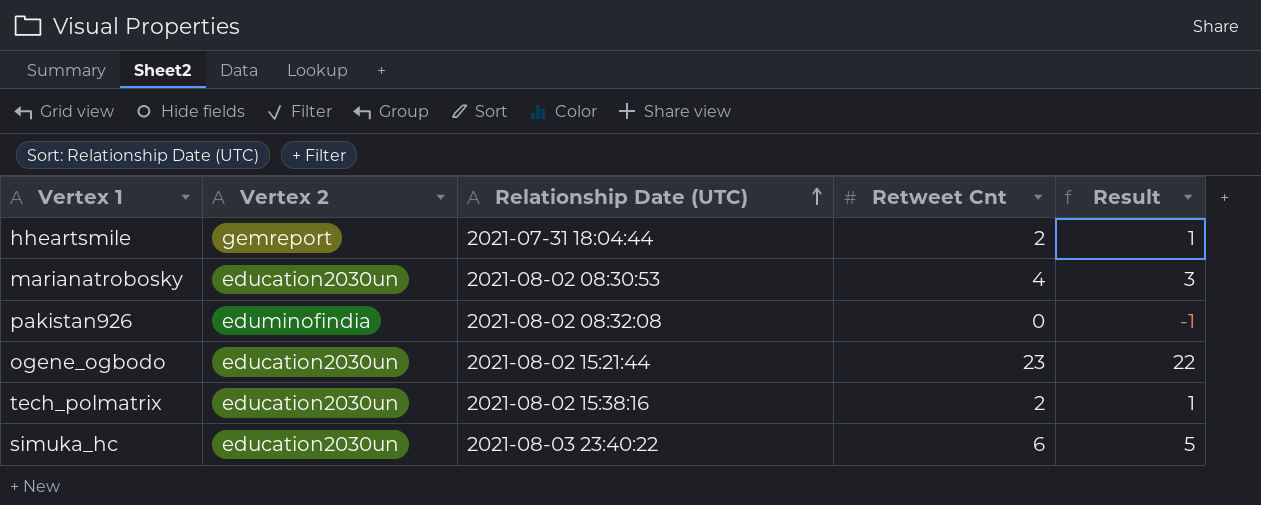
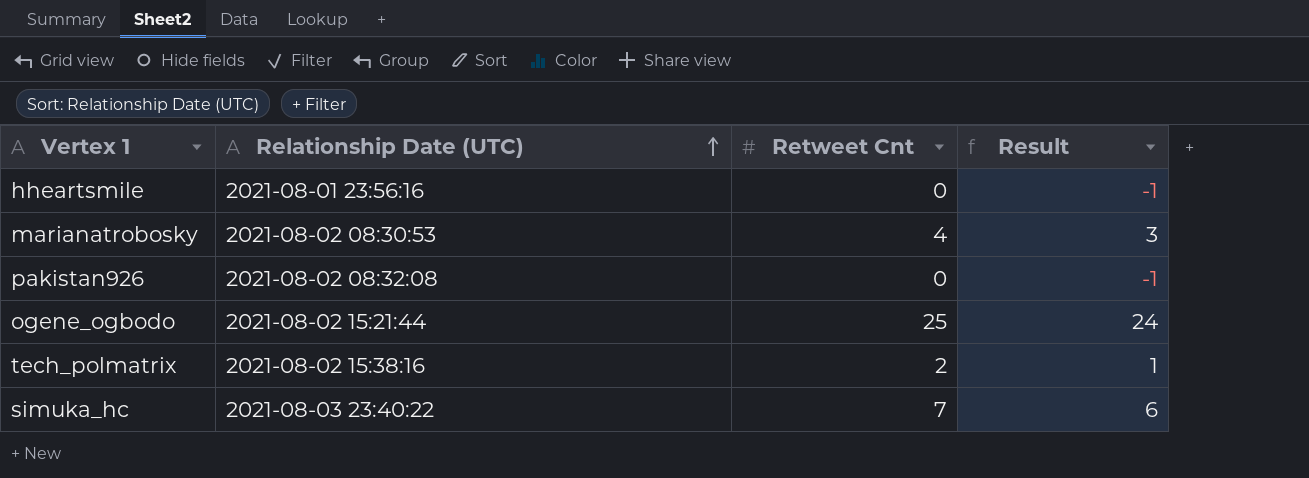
column Vertex 2 | position: 2 -> none
hheartsmile | Relationship Date (UTC): 2021-07-31 18:04:44 -> 2021-08-01 23:56:16
hheartsmile | Retweet Cnt: 2 -> 0
hheartsmile | Result: 1 -> -1
ogene_ogbodo | Retweet Cnt: 23 -> 25
ogene_ogbodo | Result: 22 -> 24
simuka_hc | Retweet Cnt: 6 -> 7
simuka_hc | Result: 5 -> 6

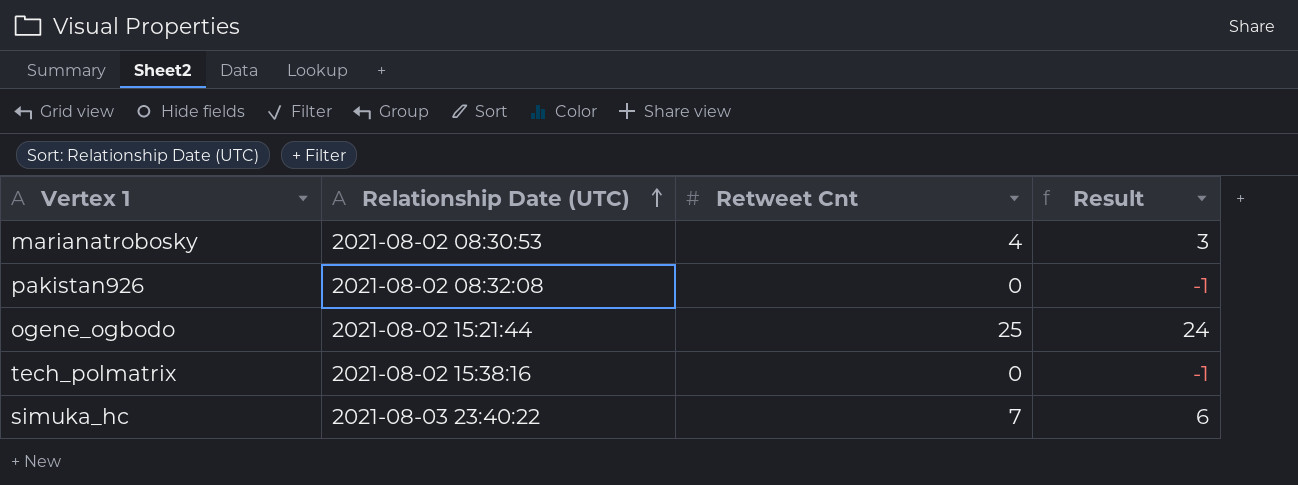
row hheartsmile: 2021-08-01 23:56:16 | 0 | -1 -> none
tech_polmatrix | Retweet Cnt: 2 -> 0
tech_polmatrix | Result: 1 -> -1

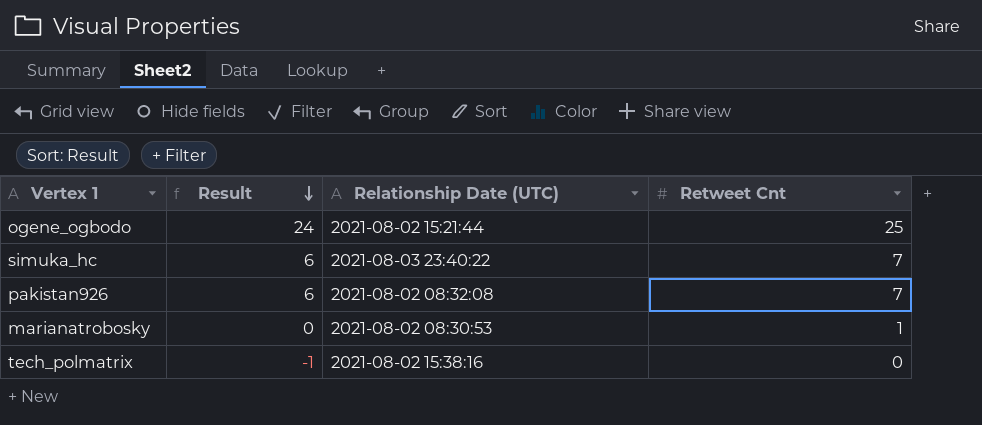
row order: Relationship Date (UTC) ascending -> Result descending
column Result | position: 4 -> 2
pakistan926 | Result: -1 -> 6
pakistan926 | Retweet Cnt: 0 -> 7
marianatrobosky | Result: 3 -> 0
marianatrobosky | Retweet Cnt: 4 -> 1

